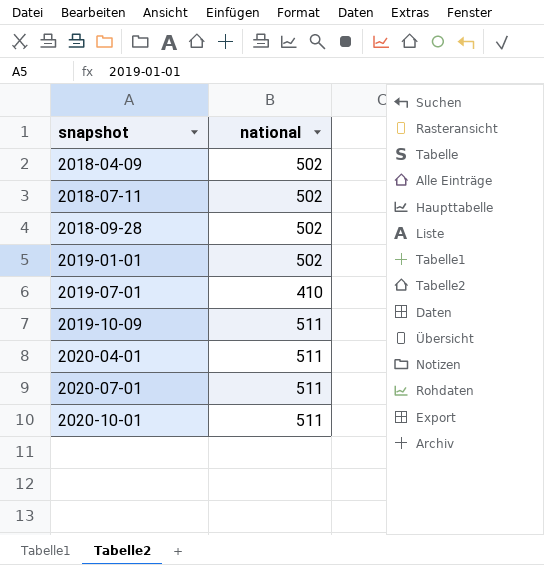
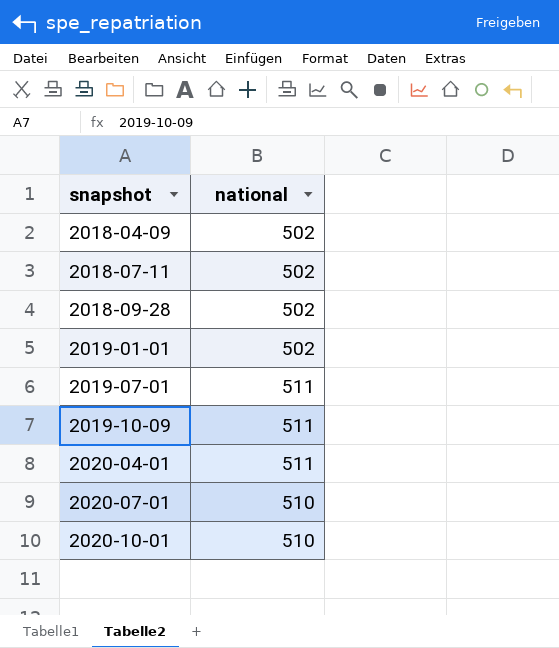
2019-07-01 | national: 410 -> 511
2020-07-01 | national: 511 -> 510
2020-10-01 | national: 511 -> 510

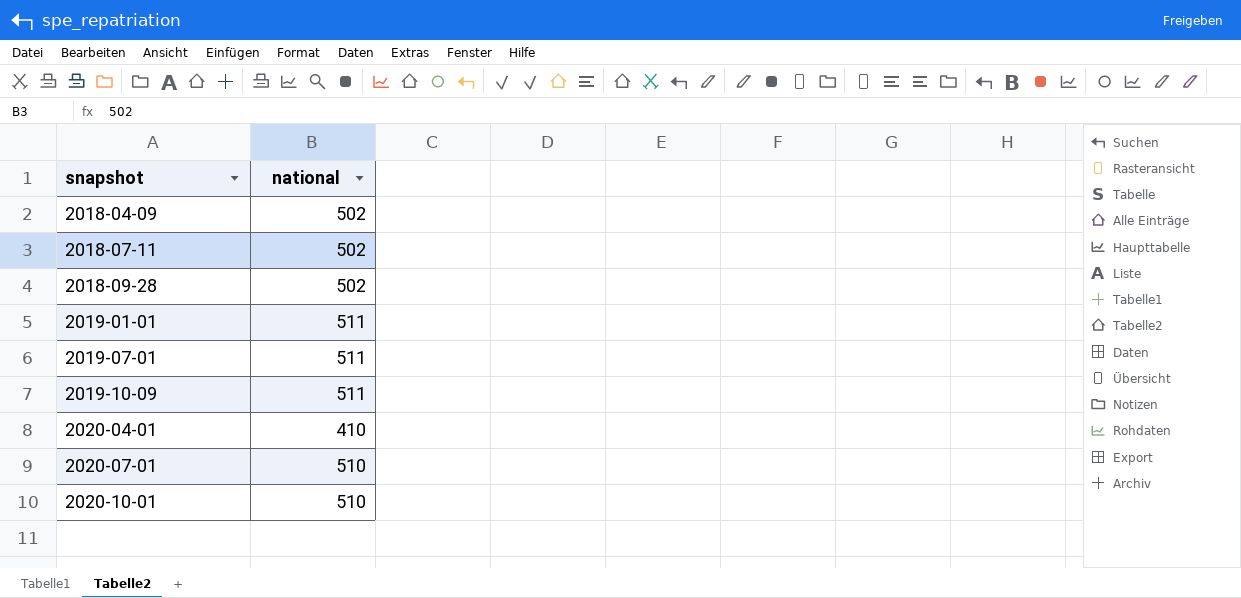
2019-01-01 | national: 502 -> 511
2020-04-01 | national: 511 -> 410

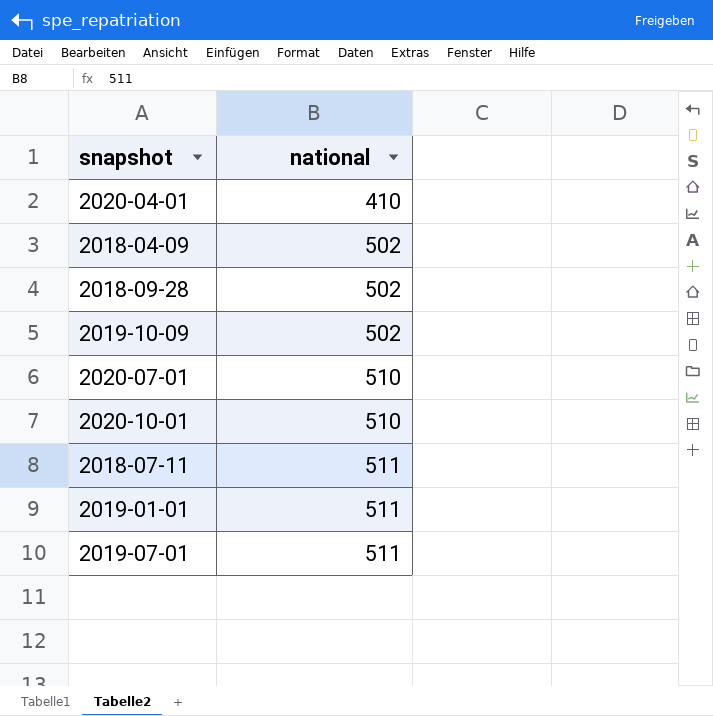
row order: snapshot ascending -> national ascending
2019-10-09 | national: 511 -> 502
2018-07-11 | national: 502 -> 511

